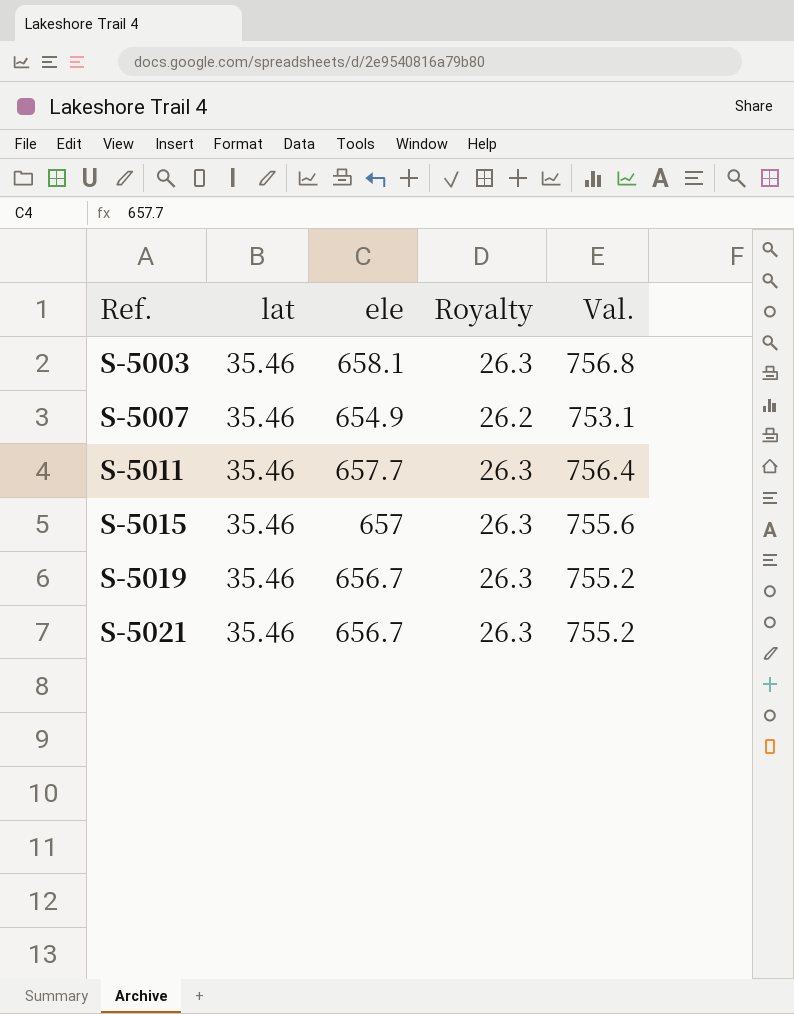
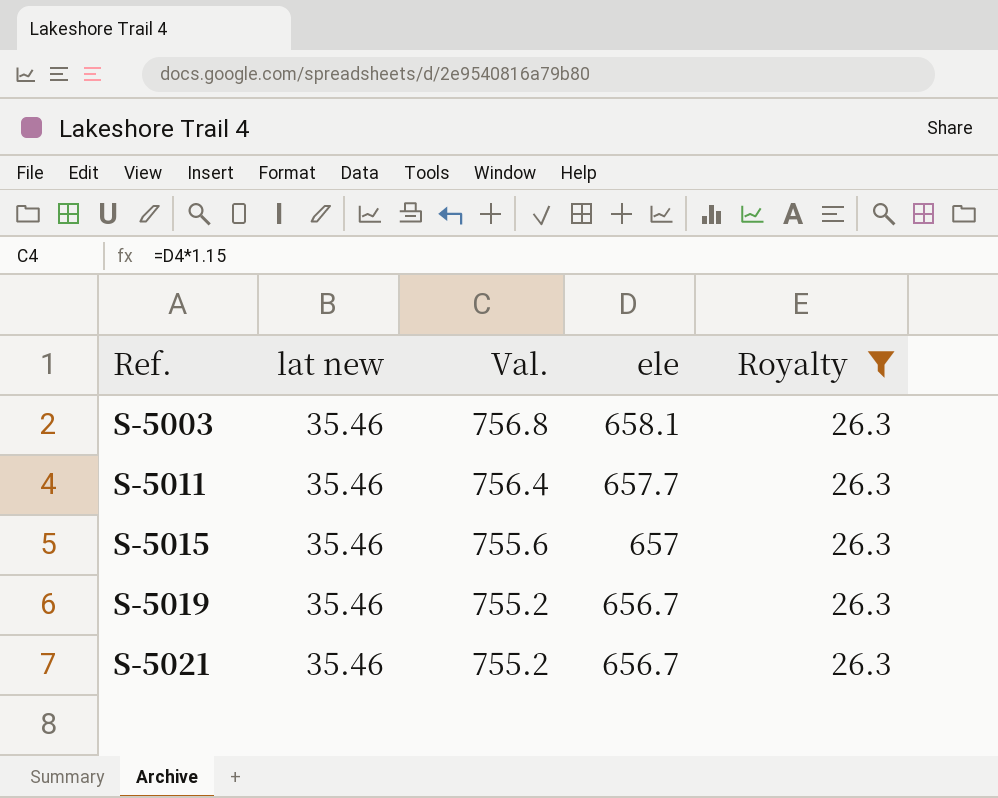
filter: none -> Royalty = 26.3
column name: lat -> lat new
column Val. | position: 5 -> 3

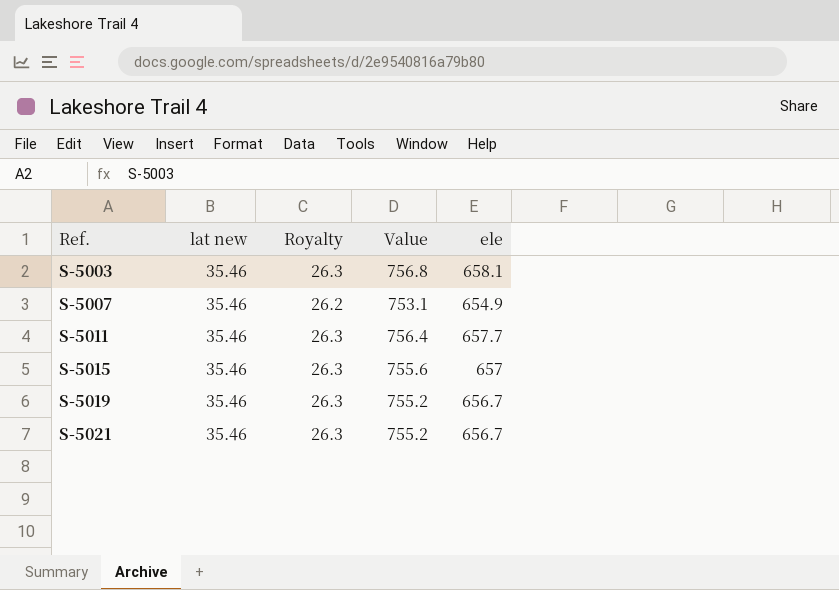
filter: Royalty = 26.3 -> none
column Royalty | position: 5 -> 3
column name: Val. -> Value

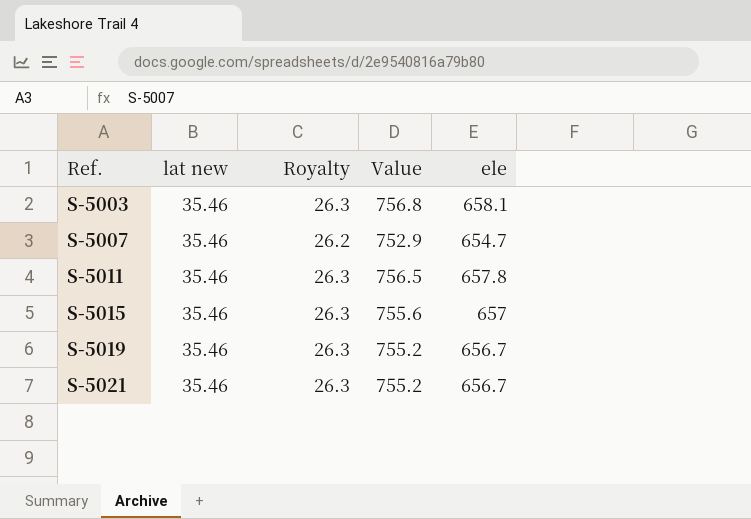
S-5007 | Value: 753.1 -> 752.9
S-5007 | ele: 654.9 -> 654.7
S-5011 | Value: 756.4 -> 756.5
S-5011 | ele: 657.7 -> 657.8

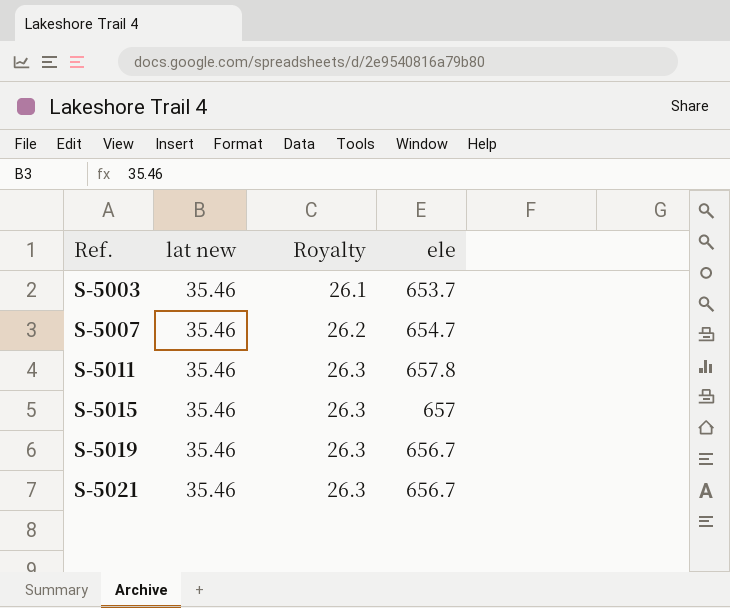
column Value | formula: [ele] * 1.15 -> none
S-5003 | Royalty: 26.3 -> 26.1
S-5003 | ele: 658.1 -> 653.7

